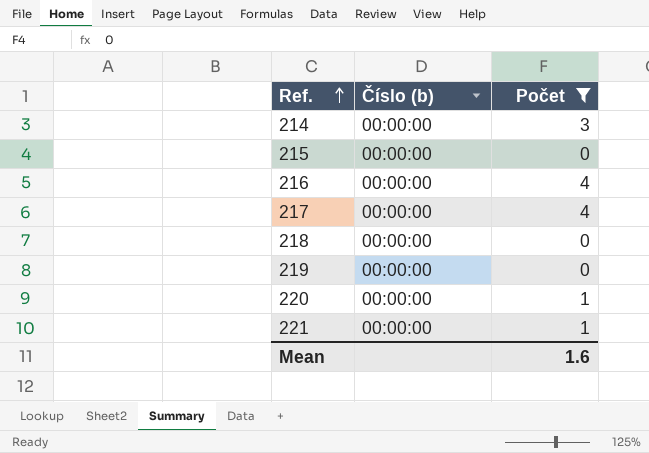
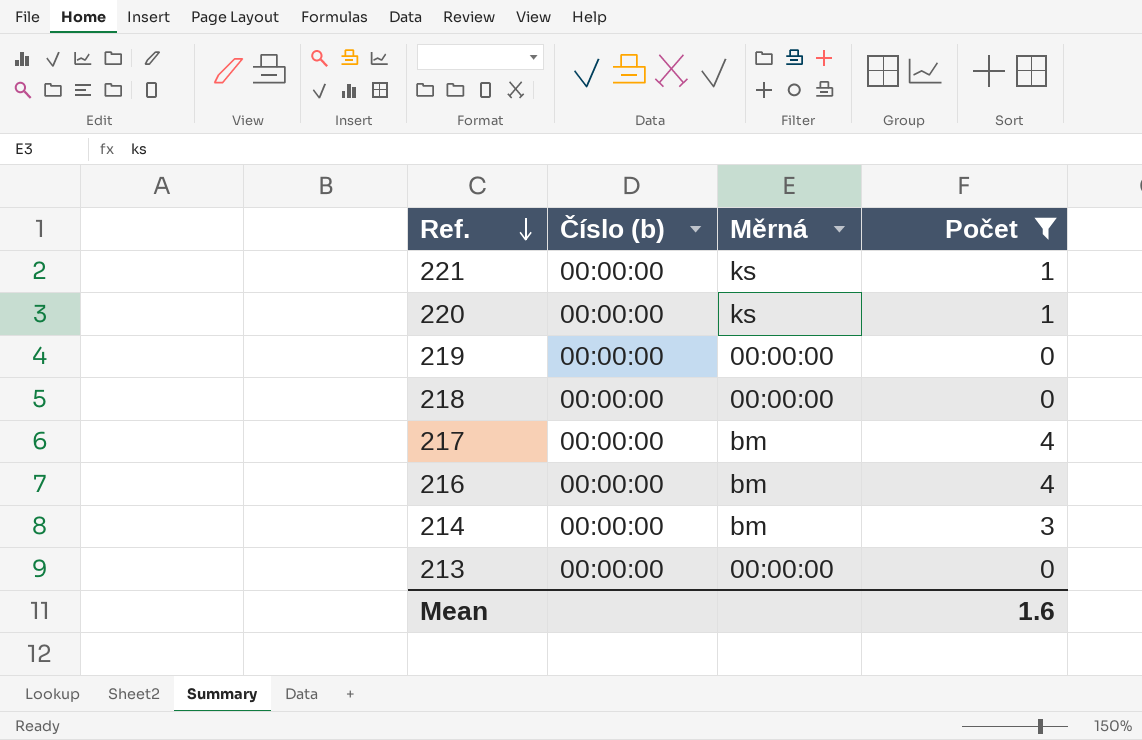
row order: Ref. ascending -> Ref. descending
column Měrná | position: none -> 3
row 215: 00:00:00 | 0 -> none
row 213: none -> 00:00:00 | 00:00:00 | 0

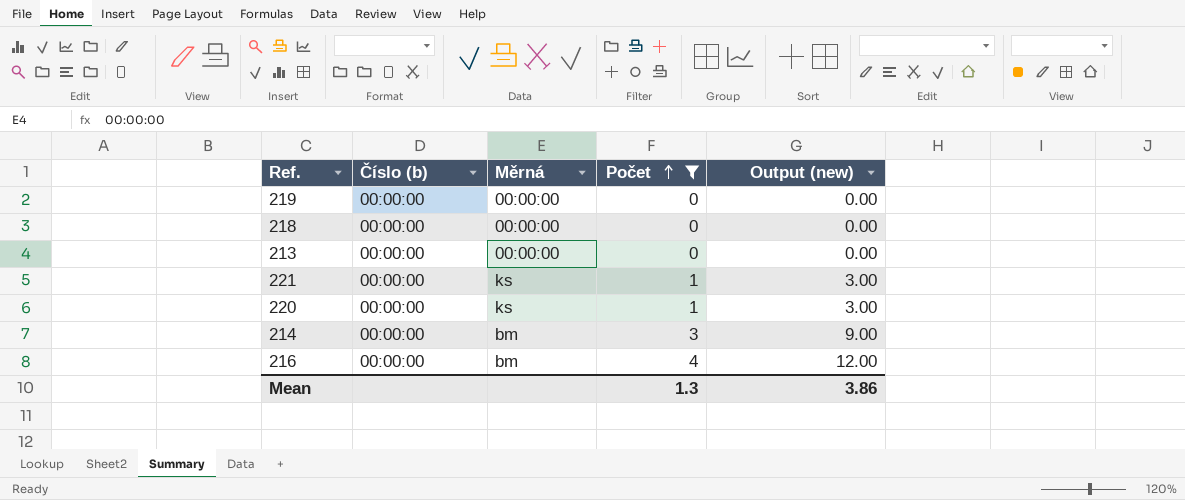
row order: Ref. descending -> Počet ascending
column Output (new) | formula: none -> [Počet] * 3
row 217: 00:00:00 | bm | 4 -> none
Mean | Počet: 1.6 -> 1.3

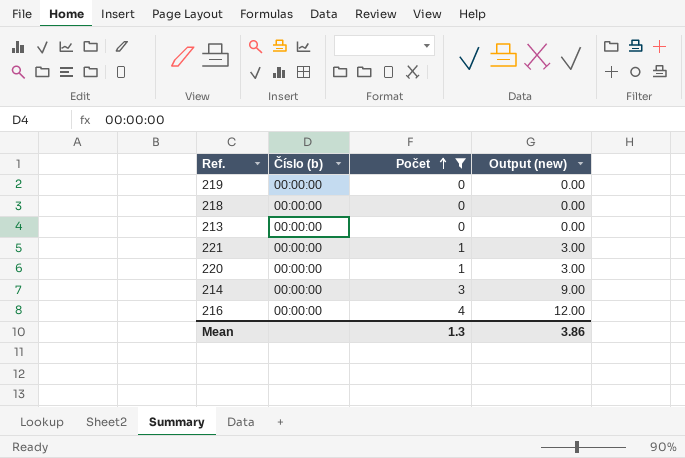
column Měrná | position: 3 -> none

